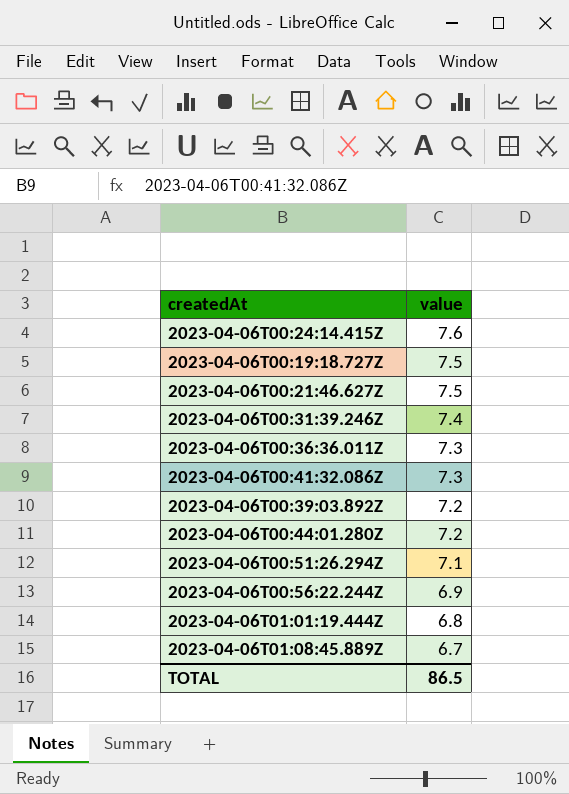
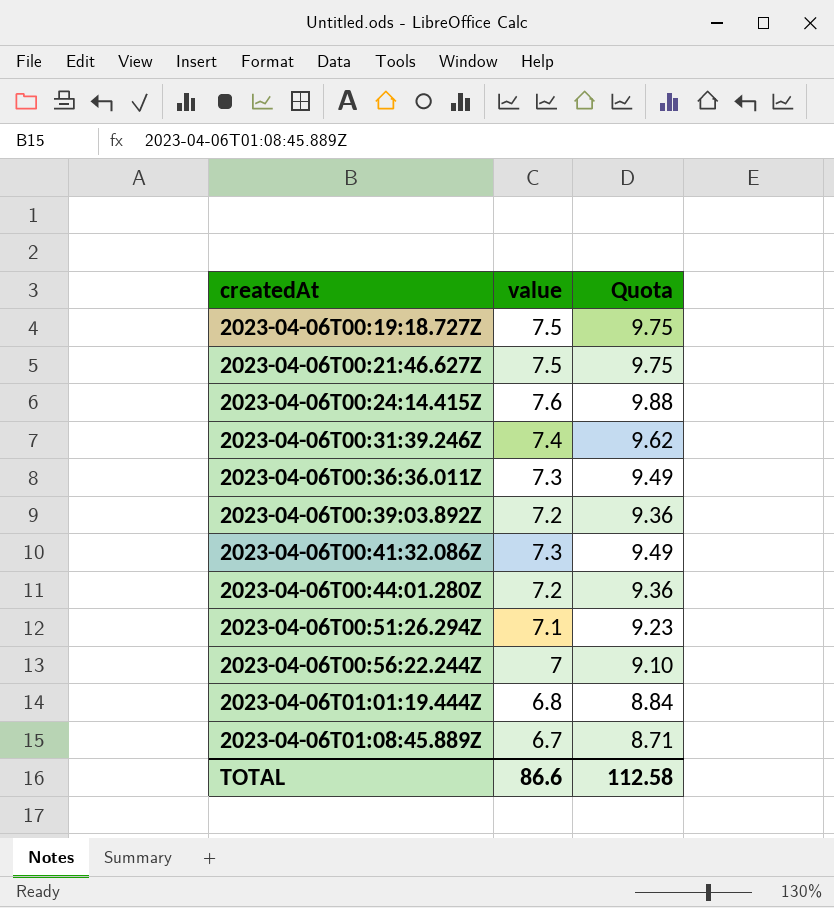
row order: value descending -> createdAt ascending
column Quota | formula: none -> [value] * 1.3
2023-04-06T00:56:22.244Z | value: 6.9 -> 7
TOTAL | value: 86.5 -> 86.6

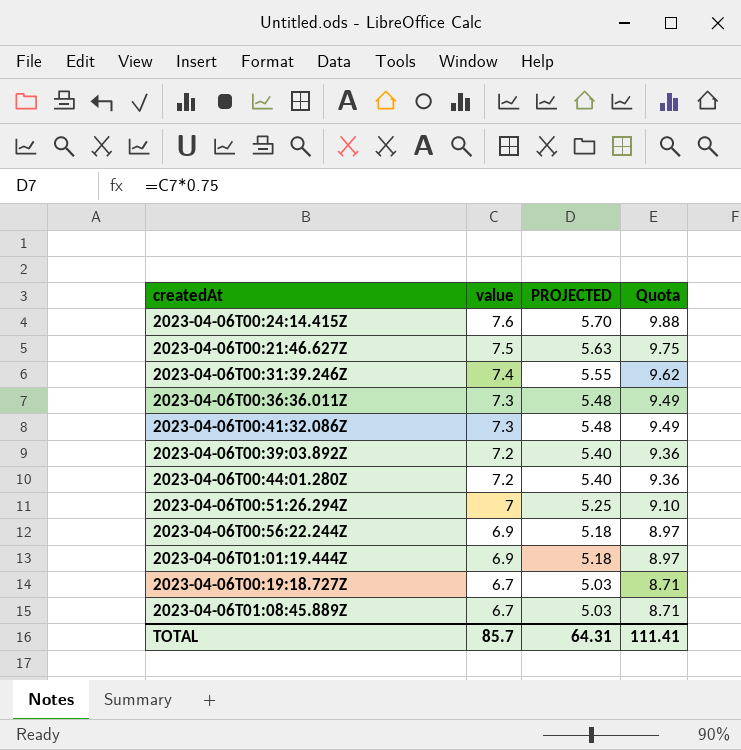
row order: createdAt ascending -> value descending
column PROJECTED | formula: none -> [value] * 0.75
2023-04-06T00:51:26.294Z | value: 7.1 -> 7
2023-04-06T00:51:26.294Z | Quota: 9.23 -> 9.10
2023-04-06T00:56:22.244Z | value: 7 -> 6.9
2023-04-06T00:56:22.244Z | Quota: 9.10 -> 8.97
2023-04-06T01:01:19.444Z | value: 6.8 -> 6.9
2023-04-06T01:01:19.444Z | Quota: 8.84 -> 8.97
2023-04-06T00:19:18.727Z | value: 7.5 -> 6.7
2023-04-06T00:19:18.727Z | Quota: 9.75 -> 8.71
TOTAL | value: 86.6 -> 85.7
TOTAL | Quota: 112.58 -> 111.41

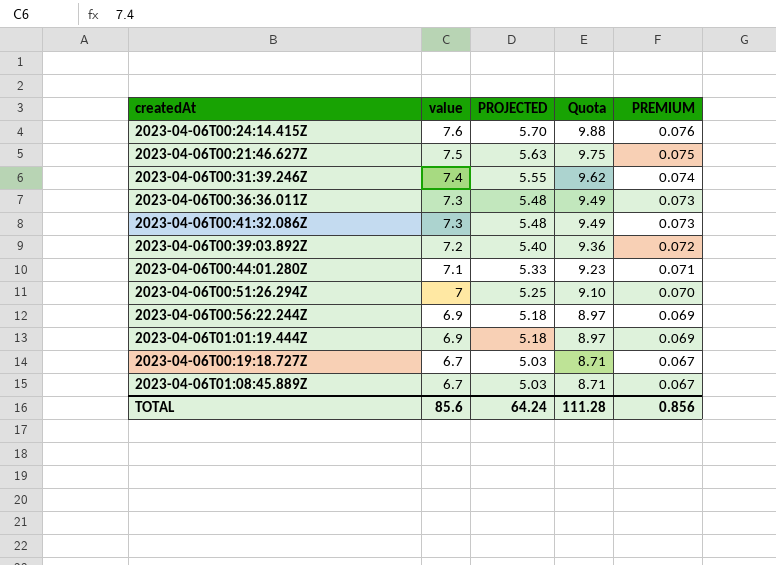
column PREMIUM | formula: none -> [value] * 0.01
2023-04-06T00:44:01.280Z | value: 7.2 -> 7.1
2023-04-06T00:44:01.280Z | PROJECTED: 5.40 -> 5.33
2023-04-06T00:44:01.280Z | Quota: 9.36 -> 9.23
TOTAL | value: 85.7 -> 85.6
TOTAL | PROJECTED: 64.31 -> 64.24
TOTAL | Quota: 111.41 -> 111.28

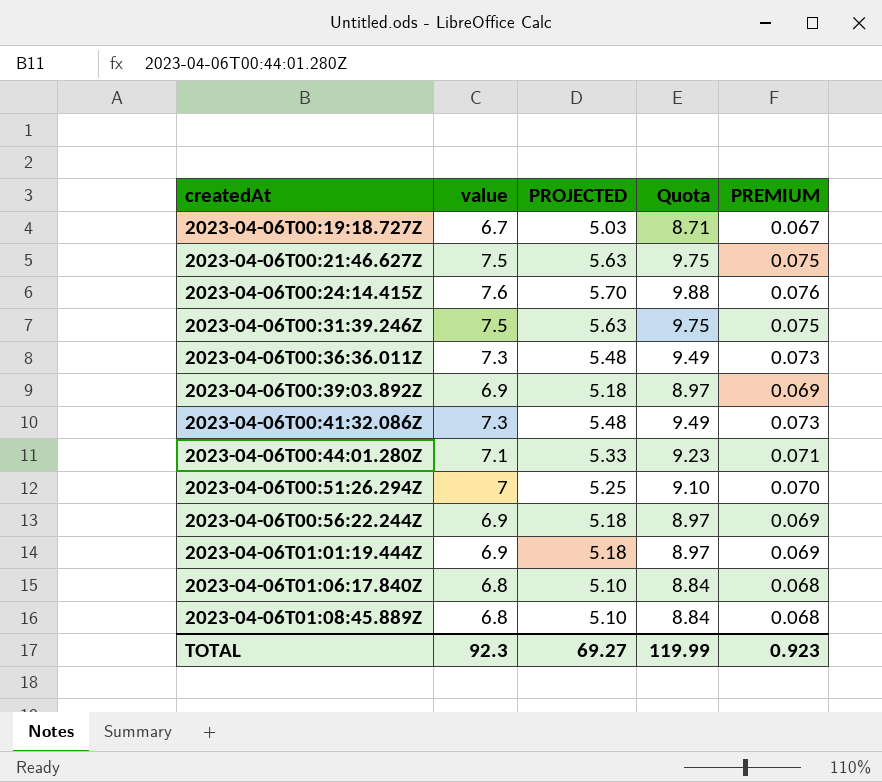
row order: value descending -> createdAt ascending
2023-04-06T00:31:39.246Z | value: 7.4 -> 7.5
2023-04-06T00:31:39.246Z | PROJECTED: 5.55 -> 5.63
2023-04-06T00:31:39.246Z | Quota: 9.62 -> 9.75
2023-04-06T00:31:39.246Z | PREMIUM: 0.074 -> 0.075
2023-04-06T00:39:03.892Z | value: 7.2 -> 6.9
2023-04-06T00:39:03.892Z | PROJECTED: 5.40 -> 5.18
2023-04-06T00:39:03.892Z | Quota: 9.36 -> 8.97
2023-04-06T00:39:03.892Z | PREMIUM: 0.072 -> 0.069
row 2023-04-06T01:06:17.840Z: none -> 6.8 | 5.10 | 8.84 | 0.068
2023-04-06T01:08:45.889Z | value: 6.7 -> 6.8
2023-04-06T01:08:45.889Z | PROJECTED: 5.03 -> 5.10
2023-04-06T01:08:45.889Z | Quota: 8.71 -> 8.84
2023-04-06T01:08:45.889Z | PREMIUM: 0.067 -> 0.068
TOTAL | value: 85.6 -> 92.3
TOTAL | PROJECTED: 64.24 -> 69.27
TOTAL | Quota: 111.28 -> 119.99
TOTAL | PREMIUM: 0.856 -> 0.923

